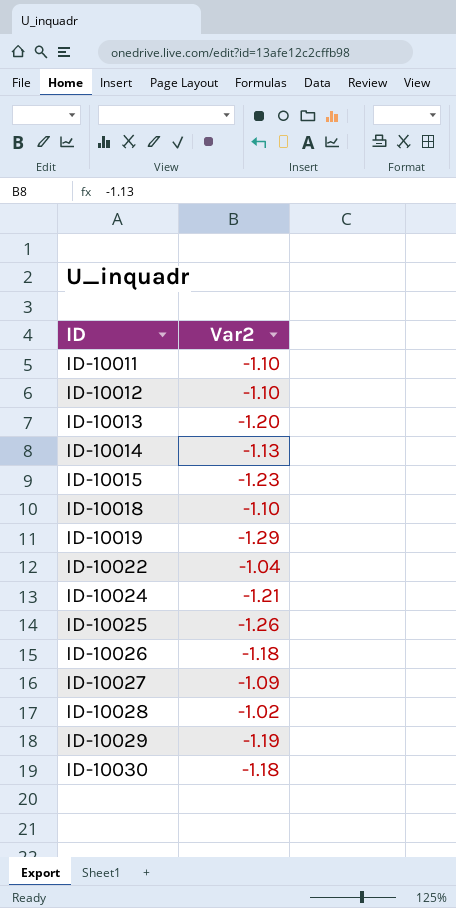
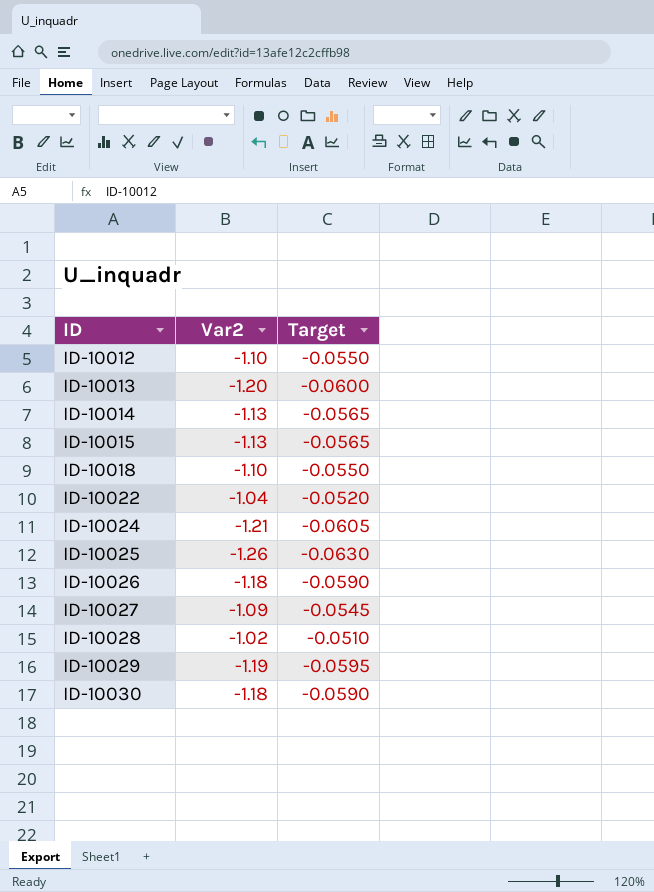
column Target | formula: none -> [Var2] * 0.05
row ID-10011: -1.10 -> none
row ID-10019: -1.29 -> none
ID-10015 | Var2: -1.23 -> -1.13

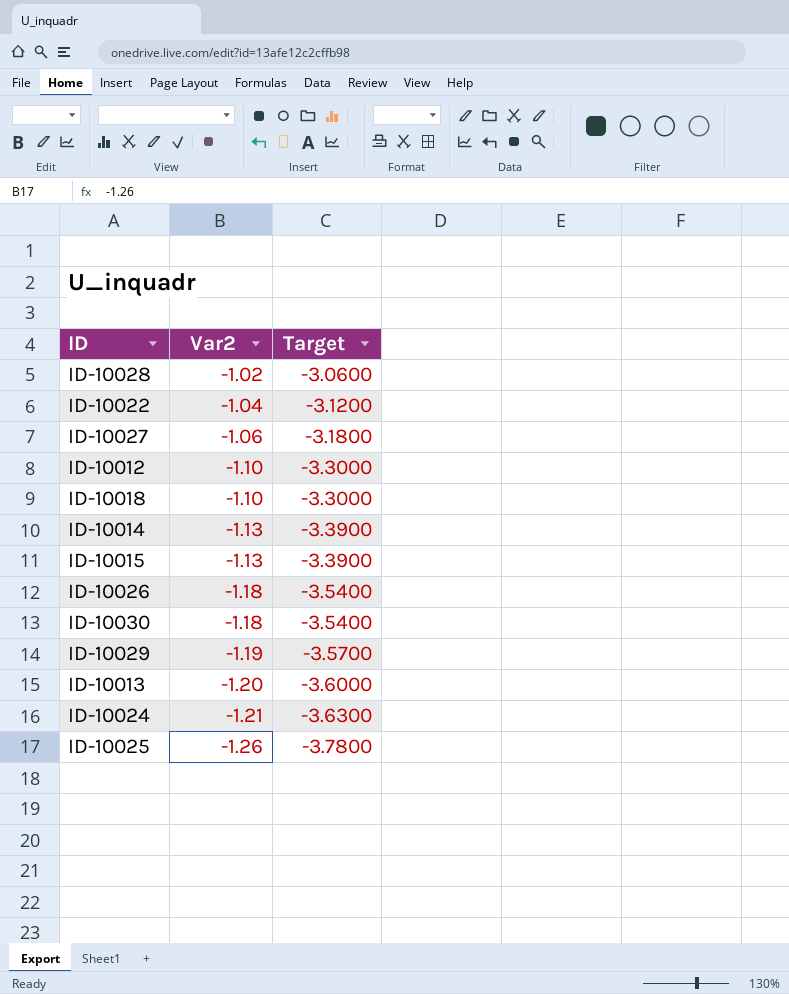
row order: ID ascending -> Var2 descending
column Target | formula: [Var2] * 0.05 -> [Var2] * 3
ID-10027 | Var2: -1.09 -> -1.06

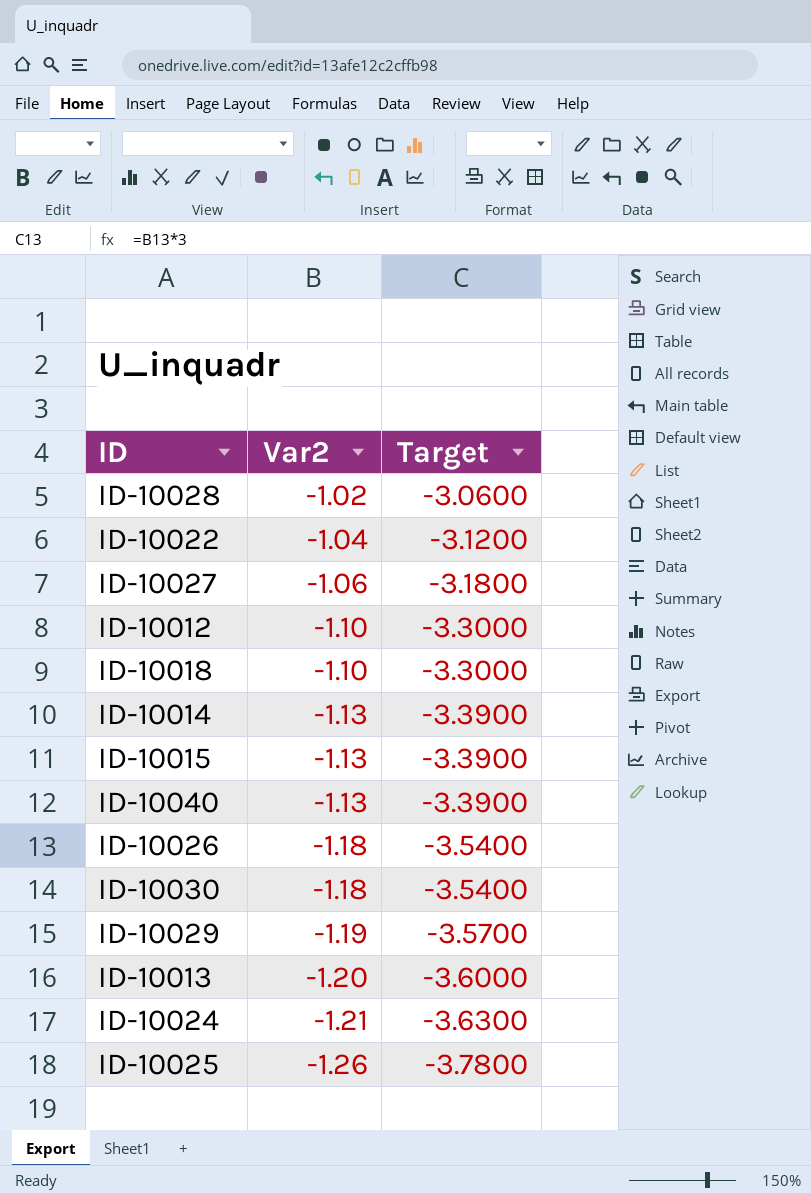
row ID-10040: none -> -1.13 | -3.3900

